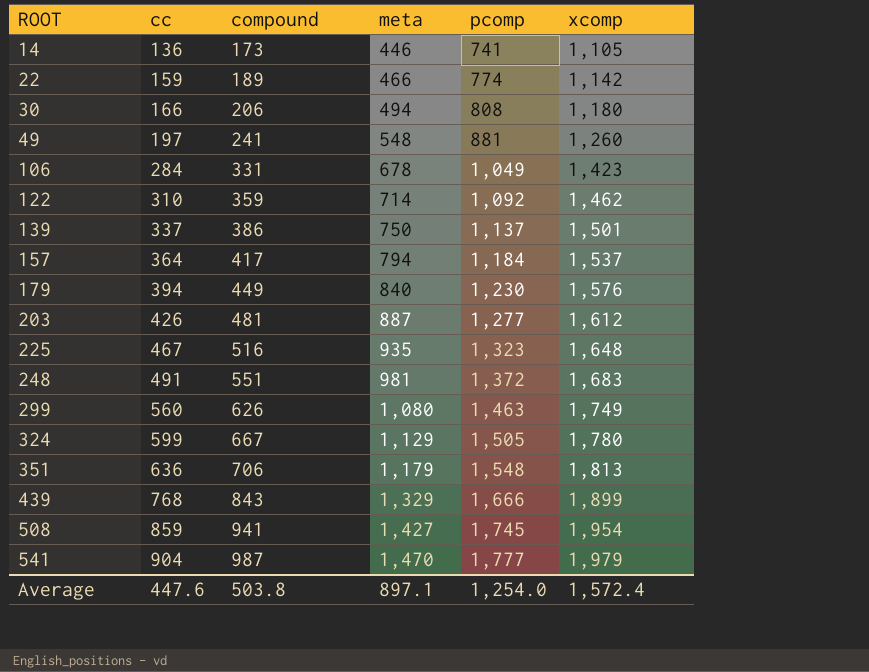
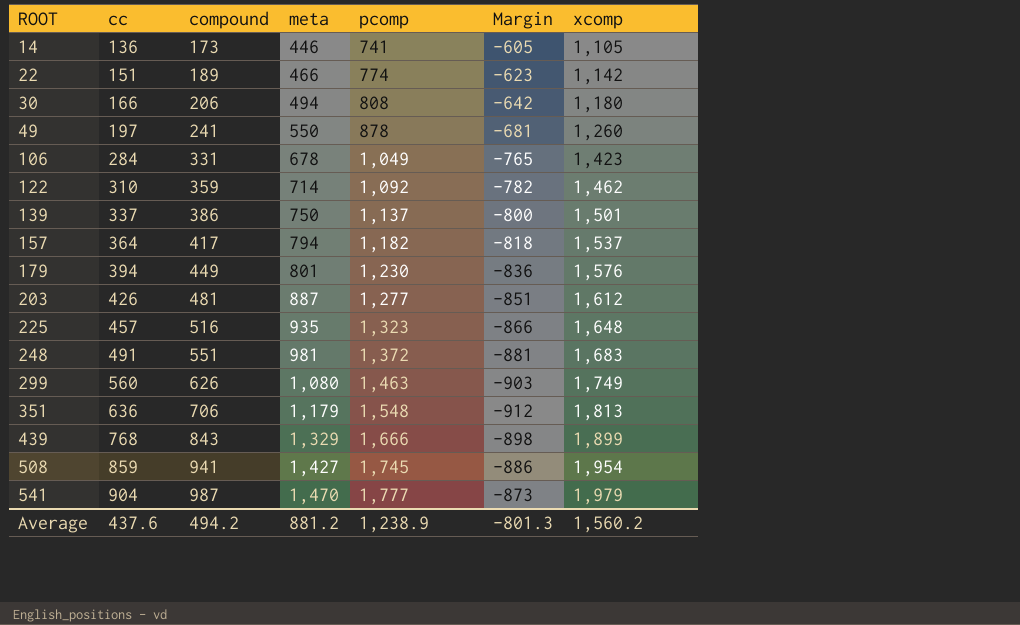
column Margin | formula: none -> [cc] - [pcomp]
row 324: 599 | 667 | 1,129 | 1,505 | 1,780 -> none
22 | cc: 159 -> 151
49 | meta: 548 -> 550
49 | pcomp: 881 -> 878
157 | pcomp: 1,184 -> 1,182
179 | meta: 840 -> 801
225 | cc: 467 -> 457
Average | cc: 447.6 -> 437.6
Average | compound: 503.8 -> 494.2
Average | meta: 897.1 -> 881.2
Average | pcomp: 1,254.0 -> 1,238.9
Average | xcomp: 1,572.4 -> 1,560.2

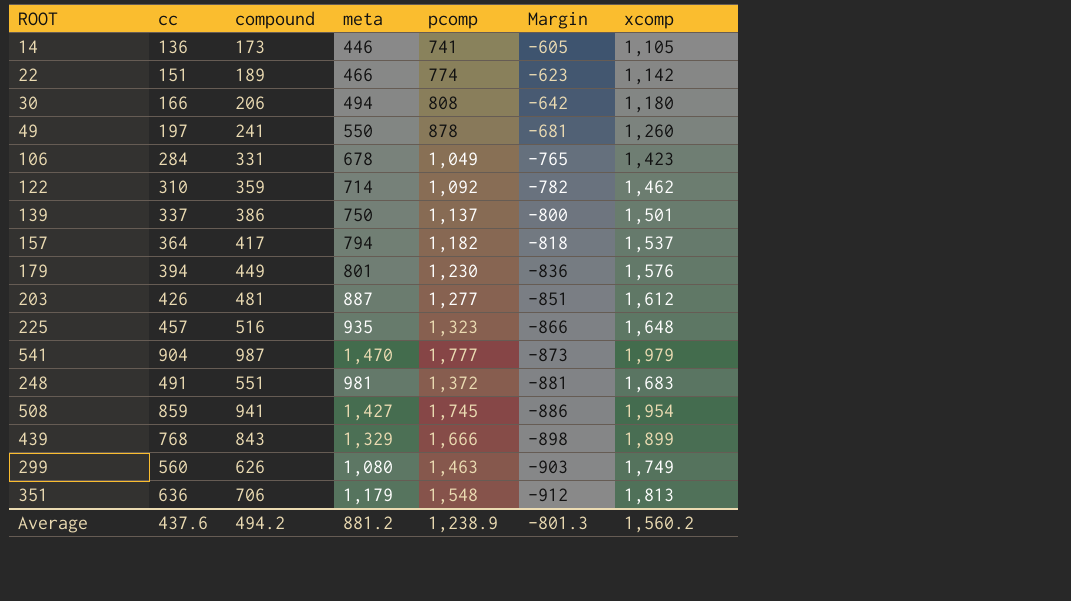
row order: ROOT ascending -> Margin descending

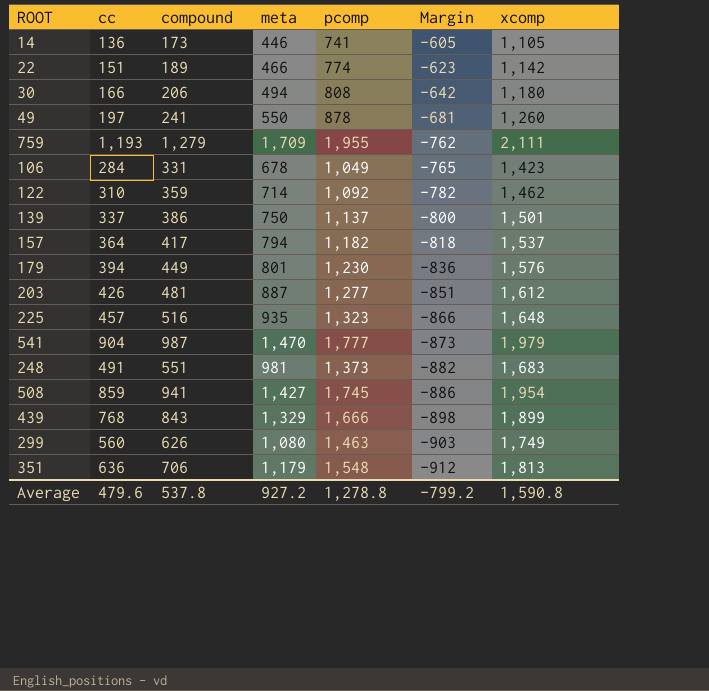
row 759: none -> 1,193 | 1,279 | 1,709 | 1,955 | -762 | 2,111
248 | pcomp: 1,372 -> 1,373
248 | Margin: -881 -> -882
Average | cc: 437.6 -> 479.6
Average | compound: 494.2 -> 537.8
Average | meta: 881.2 -> 927.2
Average | pcomp: 1,238.9 -> 1,278.8
Average | Margin: -801.3 -> -799.2
Average | xcomp: 1,560.2 -> 1,590.8

